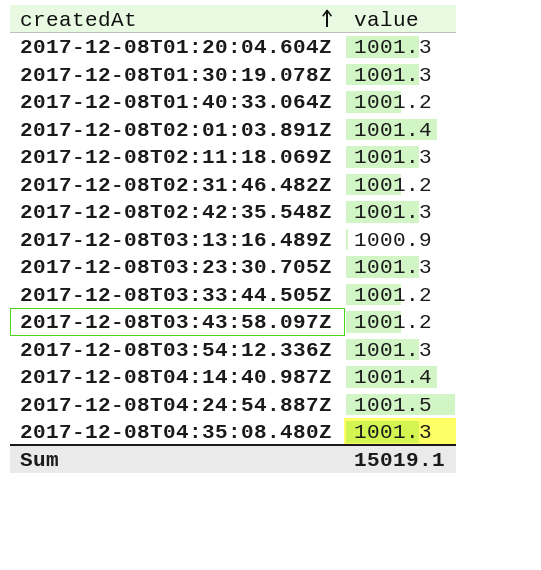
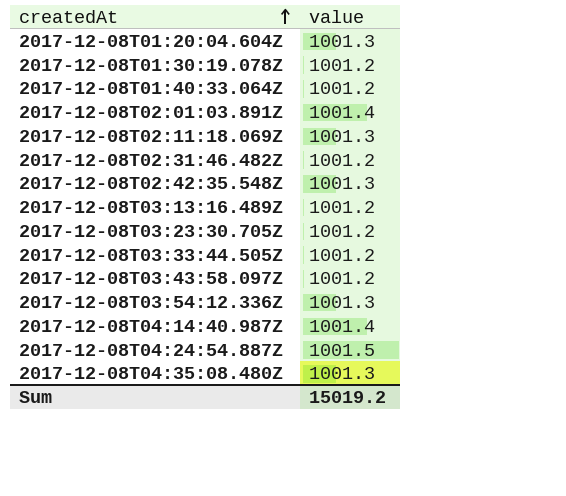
2017-12-08T01:30:19.078Z | value: 1001.3 -> 1001.2
2017-12-08T03:13:16.489Z | value: 1000.9 -> 1001.2
2017-12-08T03:23:30.705Z | value: 1001.3 -> 1001.2
Sum | value: 15019.1 -> 15019.2

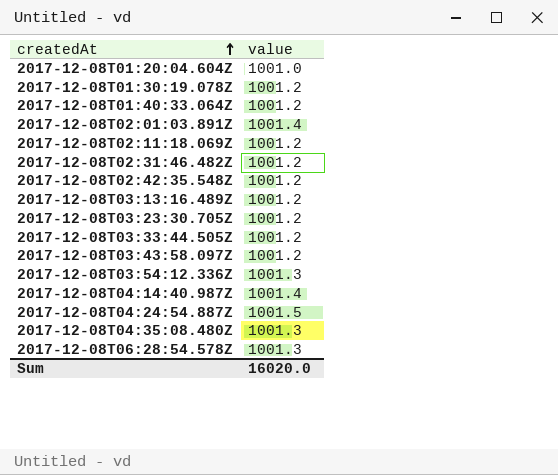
2017-12-08T01:20:04.604Z | value: 1001.3 -> 1001.0
2017-12-08T02:11:18.069Z | value: 1001.3 -> 1001.2
2017-12-08T02:42:35.548Z | value: 1001.3 -> 1001.2
row 2017-12-08T06:28:54.578Z: none -> 1001.3
Sum | value: 15019.2 -> 16020.0

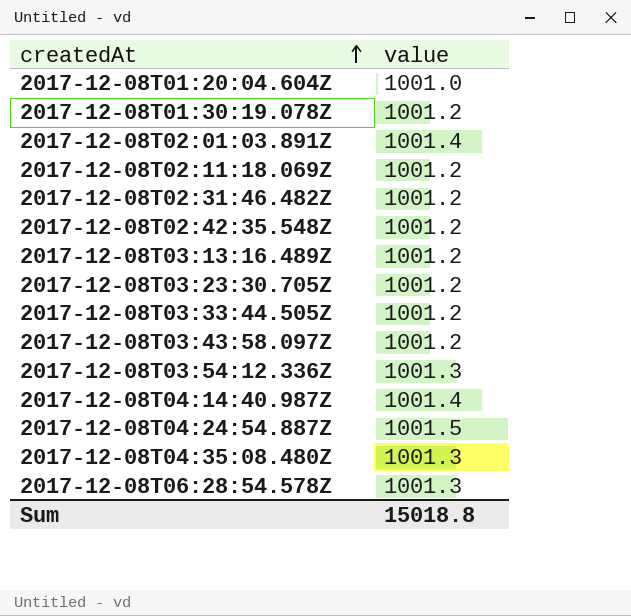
row 2017-12-08T01:40:33.064Z: 1001.2 -> none
Sum | value: 16020.0 -> 15018.8

